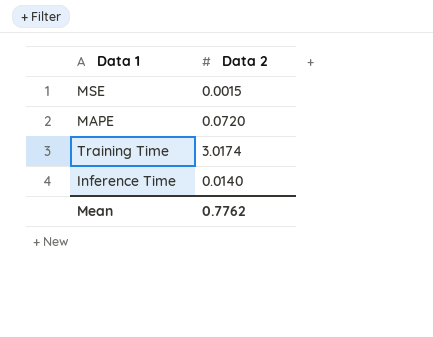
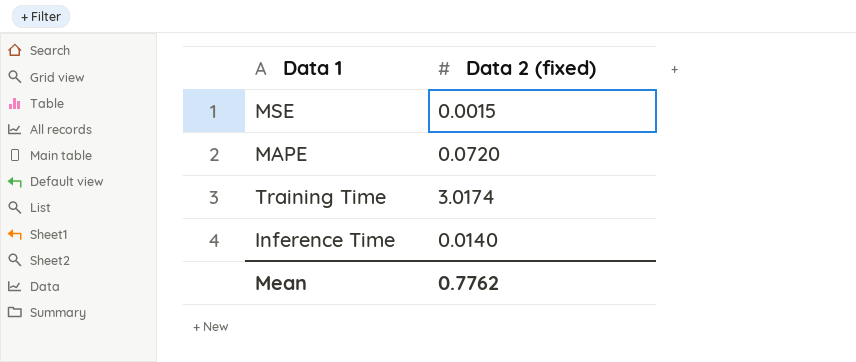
column name: Data 2 -> Data 2 (fixed)

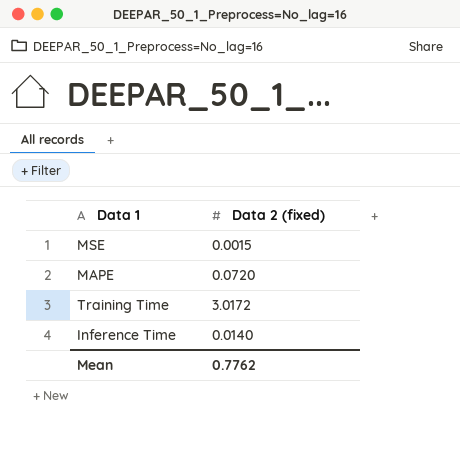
Training Time | Data 2 (fixed): 3.0174 -> 3.0172

